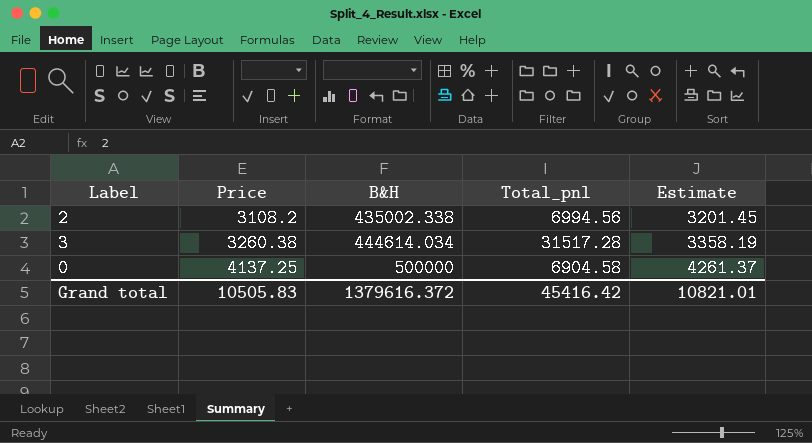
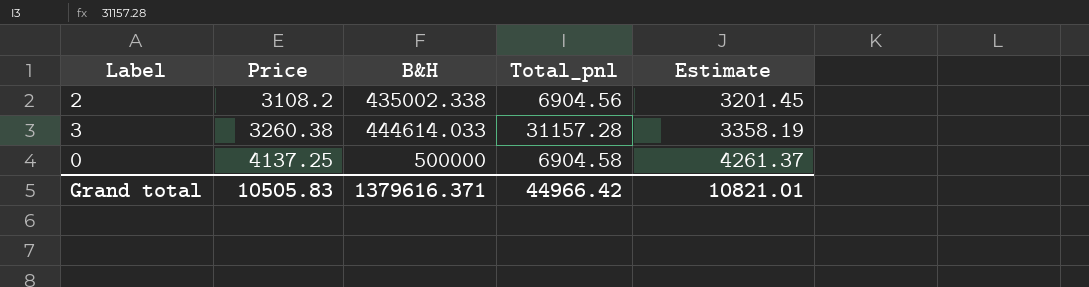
2 | Total_pnl: 6994.56 -> 6904.56
3 | B&H: 444614.034 -> 444614.033
3 | Total_pnl: 31517.28 -> 31157.28
Grand total | B&H: 1379616.372 -> 1379616.371
Grand total | Total_pnl: 45416.42 -> 44966.42

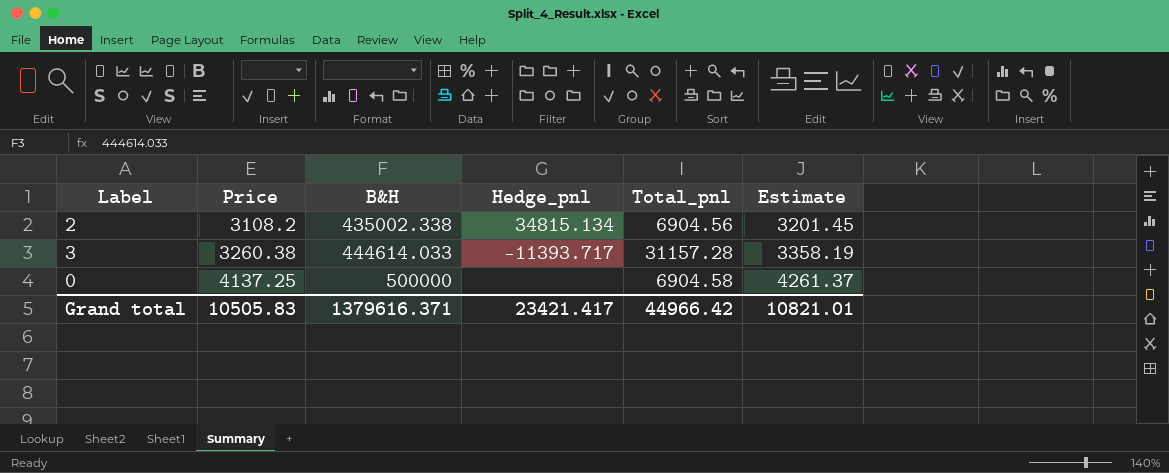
column Hedge_pnl | position: none -> 4

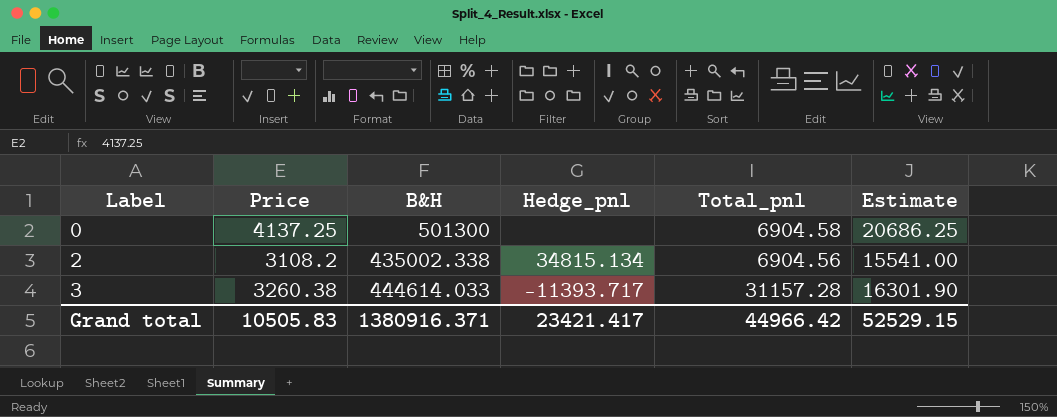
row order: Price ascending -> Label ascending
column Estimate | formula: [Price] * 1.03 -> [Price] * 5
0 | B&H: 500000 -> 501300
Grand total | B&H: 1379616.371 -> 1380916.371
Grand total | Estimate: 10821.01 -> 52529.15

